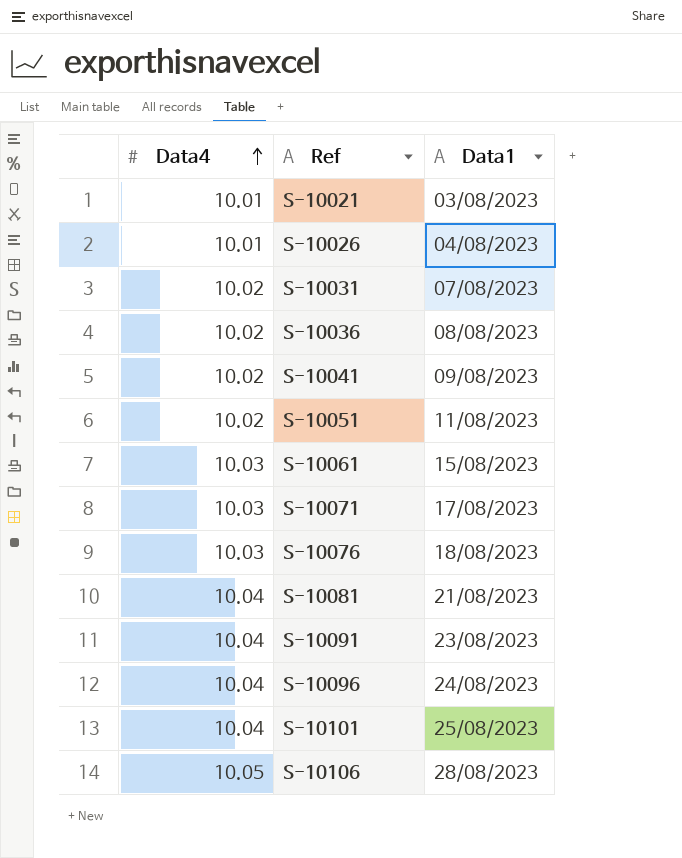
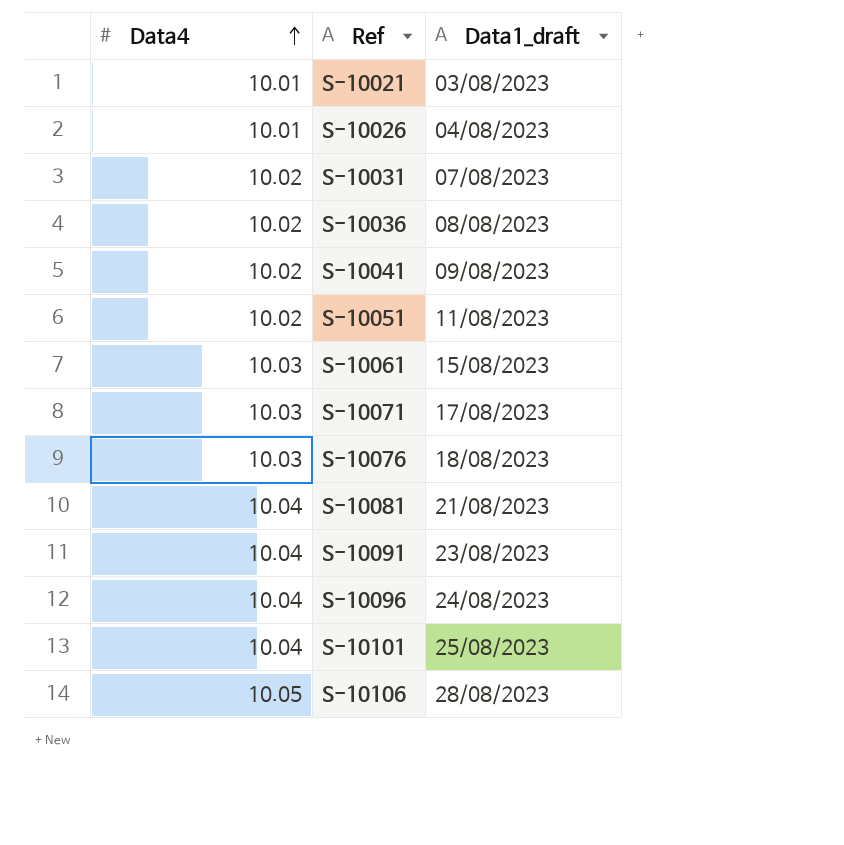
column name: Data1 -> Data1_draft

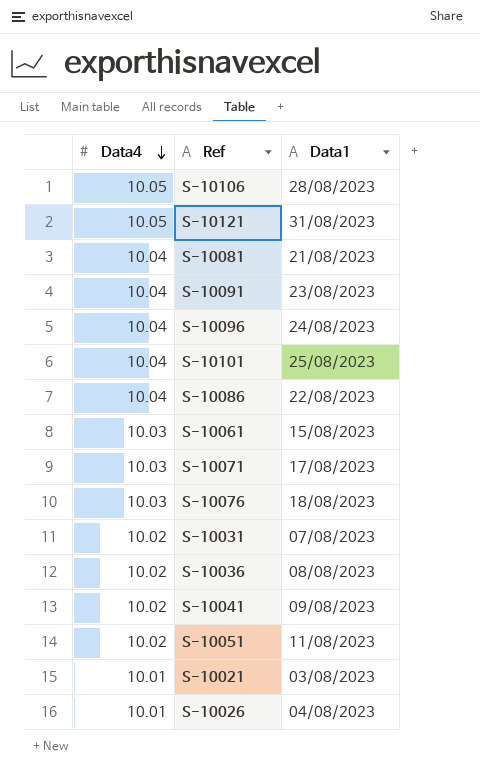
row order: Data4 ascending -> Data4 descending
column name: Data1_draft -> Data1
row S-10121: none -> 10.05 | 31/08/2023
row S-10086: none -> 10.04 | 22/08/2023

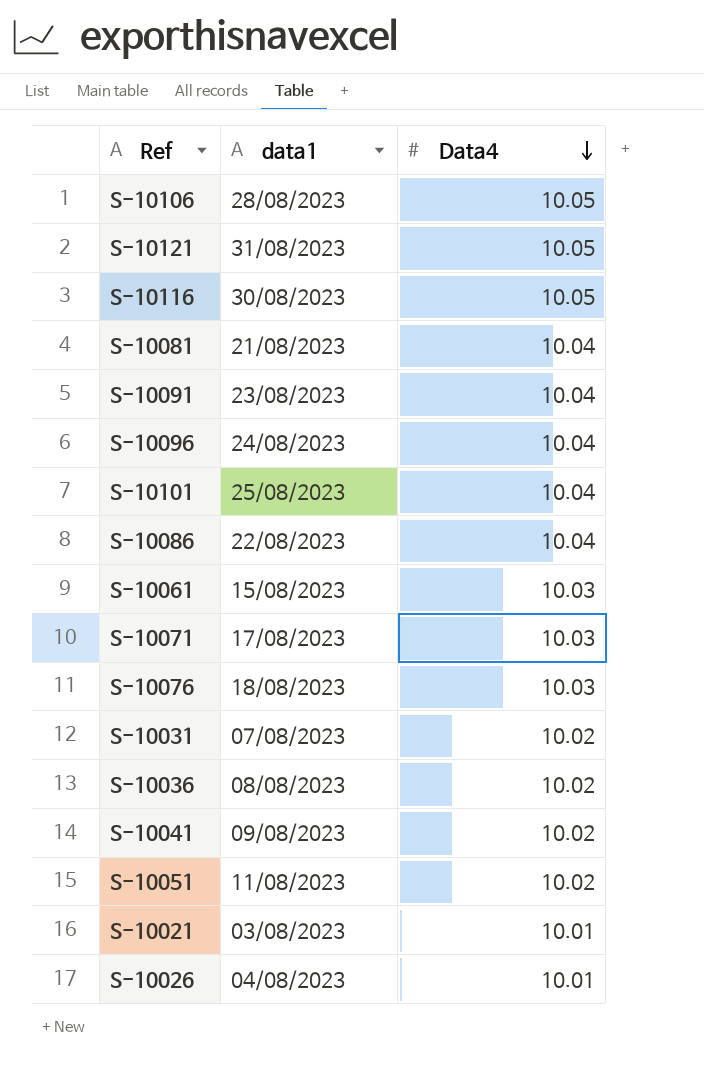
column name: Data1 -> data1
column Data4 | position: 1 -> 3
row S-10116: none -> 30/08/2023 | 10.05

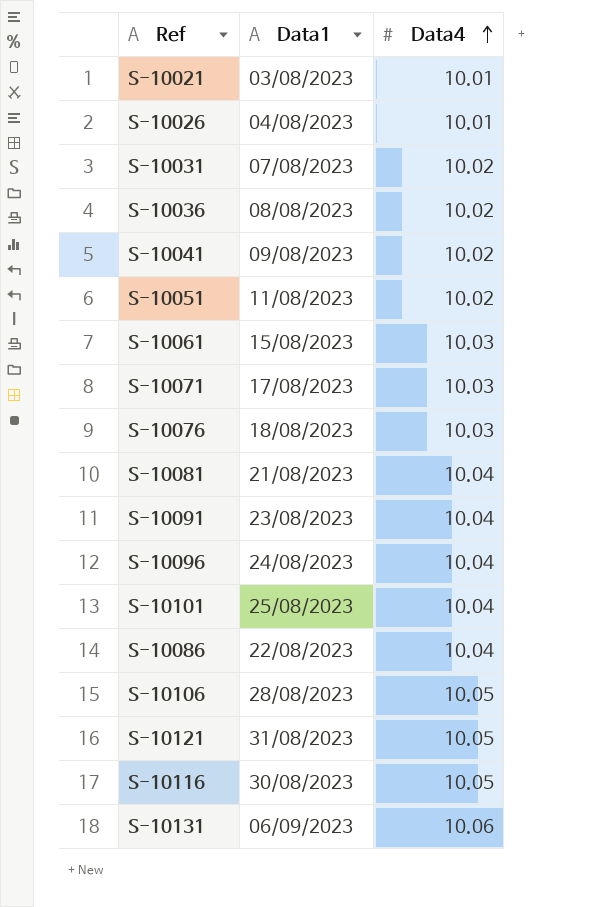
row order: Data4 descending -> Data4 ascending
column name: data1 -> Data1
row S-10131: none -> 06/09/2023 | 10.06

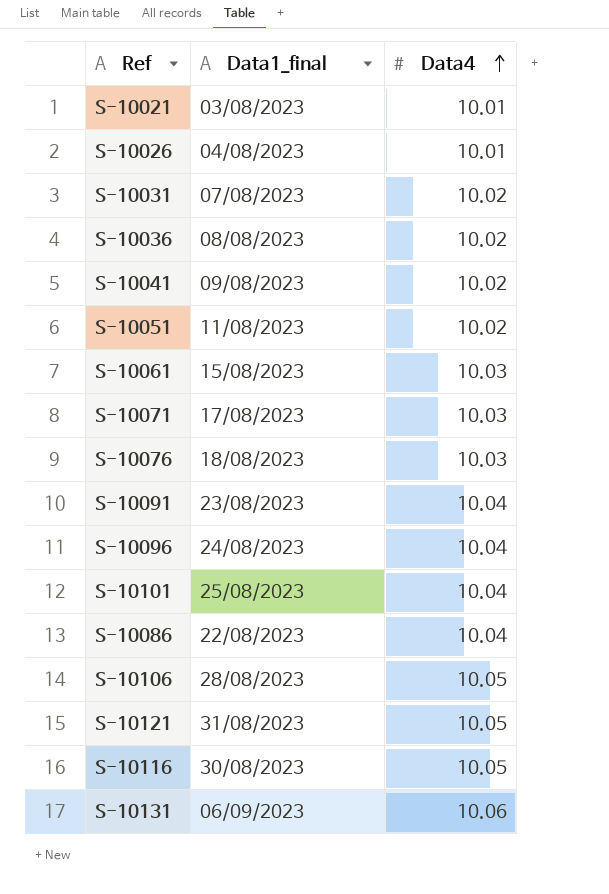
column name: Data1 -> Data1_final
row S-10081: 21/08/2023 | 10.04 -> none

